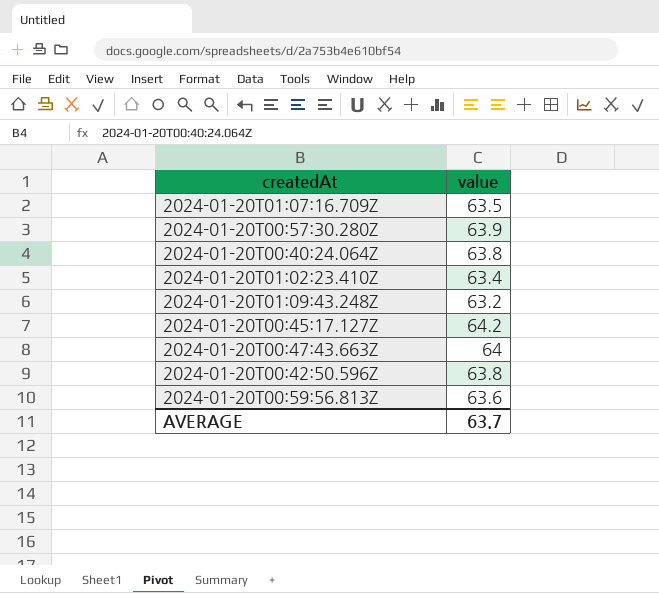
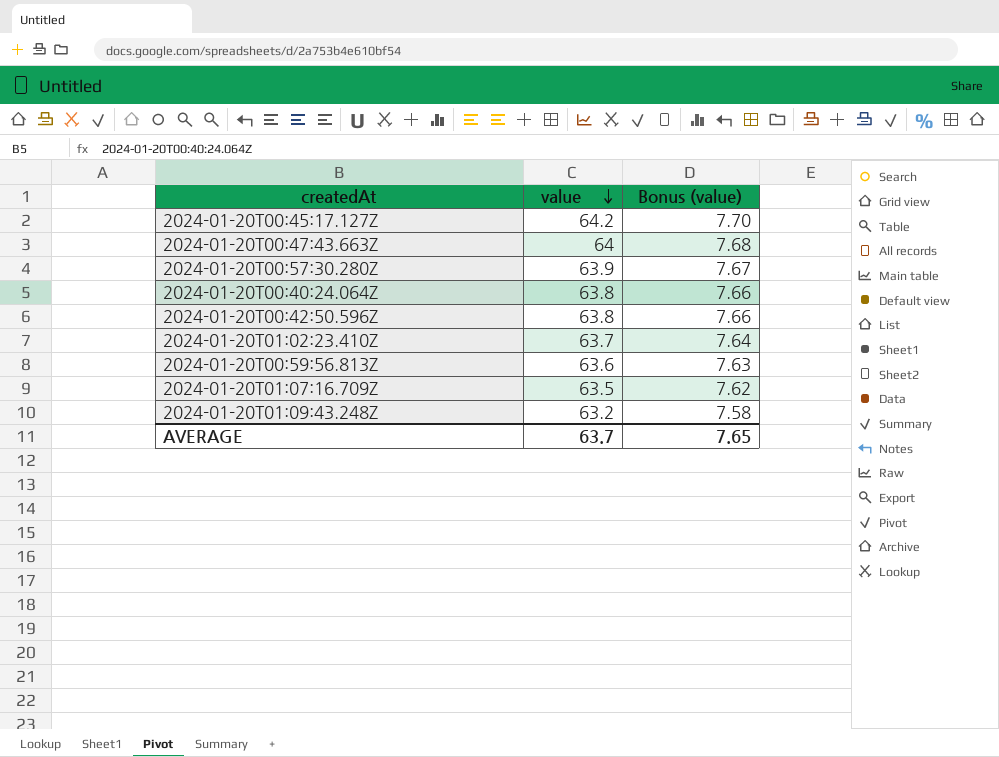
row order: none -> value descending
column Bonus (value) | formula: none -> [value] * 0.12
2024-01-20T01:02:23.410Z | value: 63.4 -> 63.7

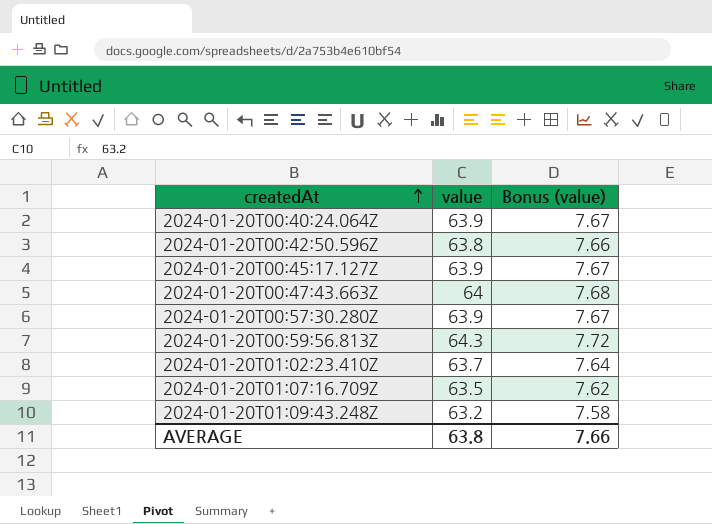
row order: value descending -> createdAt ascending
2024-01-20T00:40:24.064Z | value: 63.8 -> 63.9
2024-01-20T00:40:24.064Z | Bonus (value): 7.66 -> 7.67
2024-01-20T00:45:17.127Z | value: 64.2 -> 63.9
2024-01-20T00:45:17.127Z | Bonus (value): 7.70 -> 7.67
2024-01-20T00:59:56.813Z | value: 63.6 -> 64.3
2024-01-20T00:59:56.813Z | Bonus (value): 7.63 -> 7.72
AVERAGE | value: 63.7 -> 63.8
AVERAGE | Bonus (value): 7.65 -> 7.66

